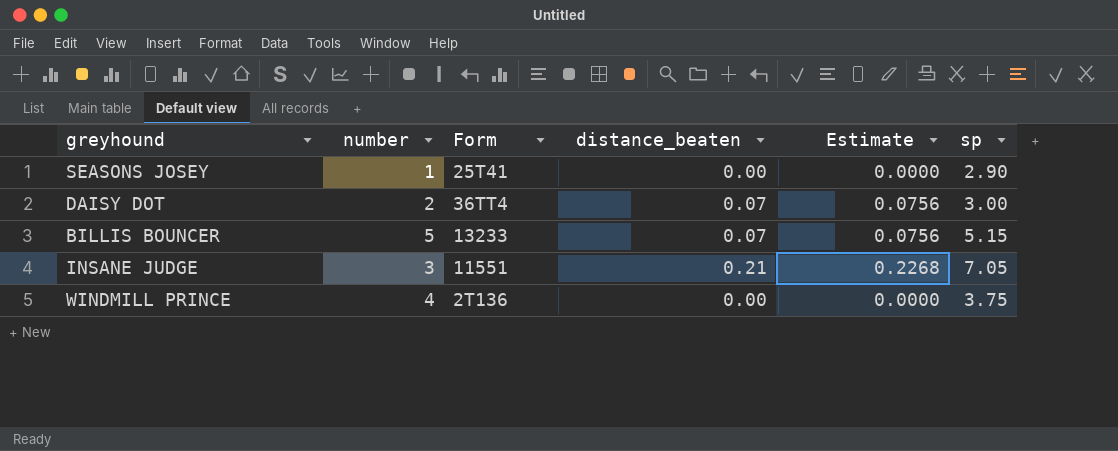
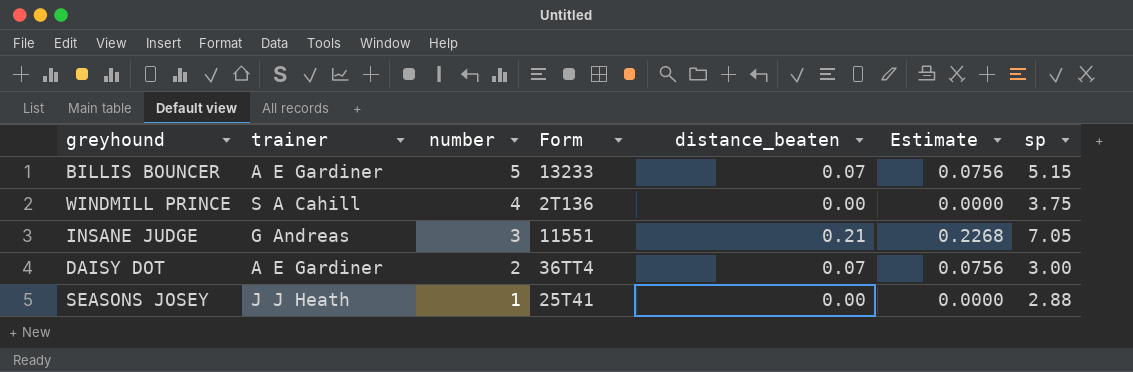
row order: none -> number descending
column trainer | position: none -> 2
SEASONS JOSEY | sp: 2.90 -> 2.88

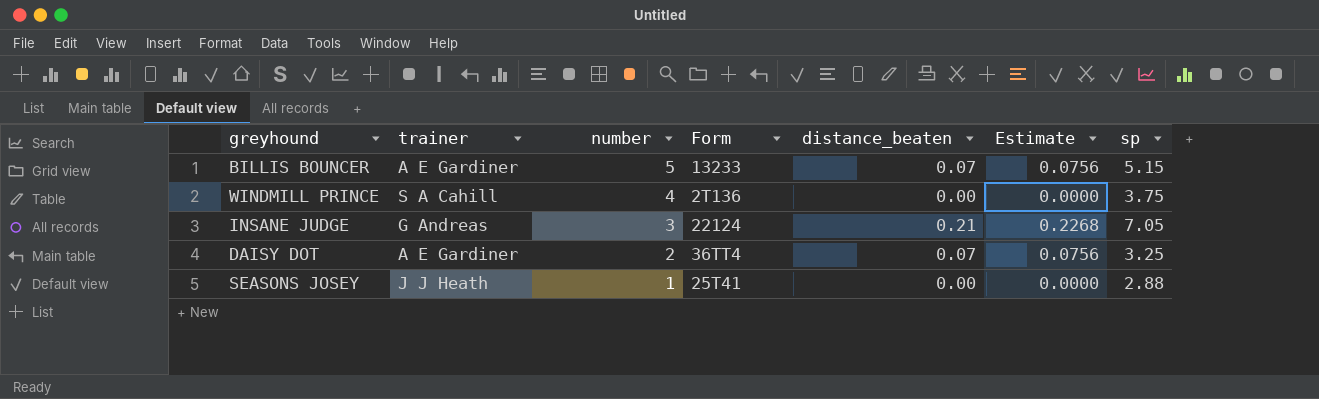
INSANE JUDGE | Form: 11551 -> 22124
DAISY DOT | sp: 3.00 -> 3.25

